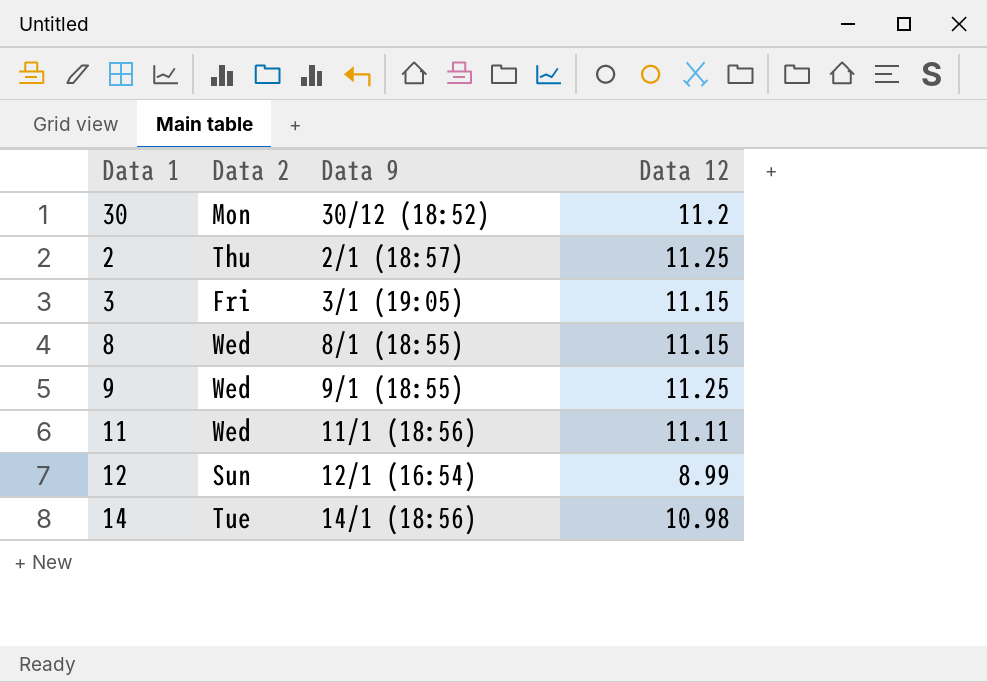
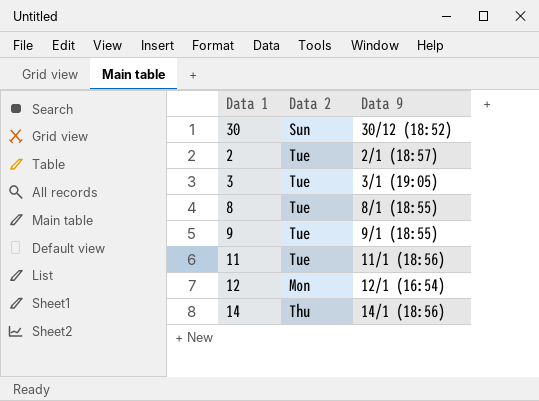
column Data 12 | position: 4 -> none
30 | Data 2: Mon -> Sun
2 | Data 2: Thu -> Tue
3 | Data 2: Fri -> Tue
8 | Data 2: Wed -> Tue
9 | Data 2: Wed -> Tue
11 | Data 2: Wed -> Tue
12 | Data 2: Sun -> Mon
14 | Data 2: Tue -> Thu

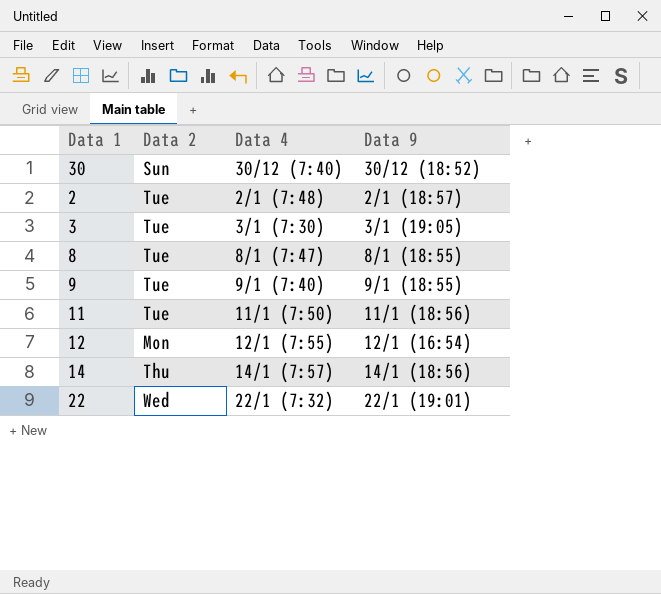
column Data 4 | position: none -> 3
row 22: none -> Wed | 22/1 (7:32) | 22/1 (19:01)

